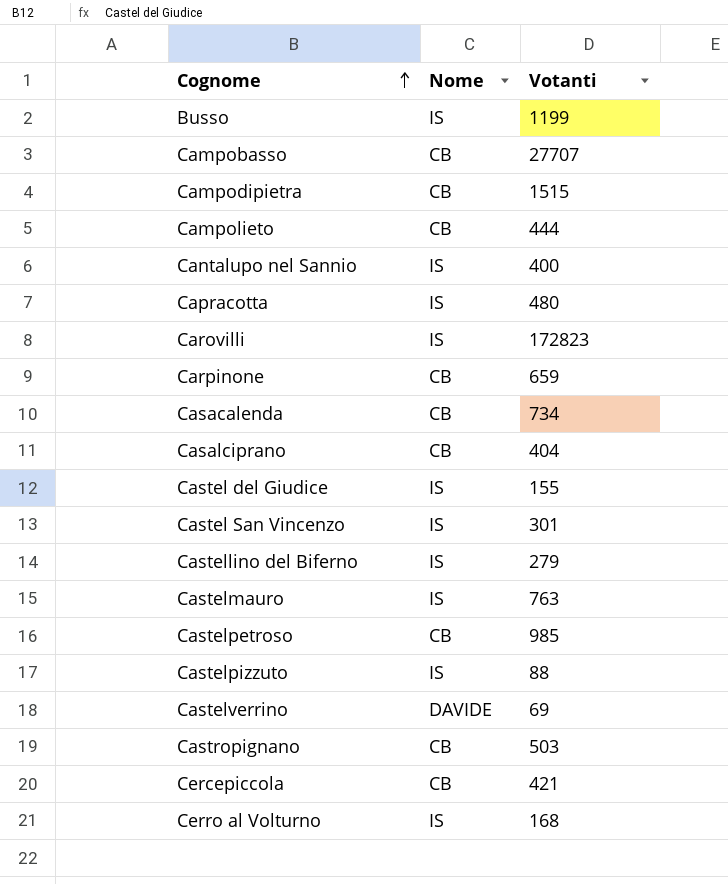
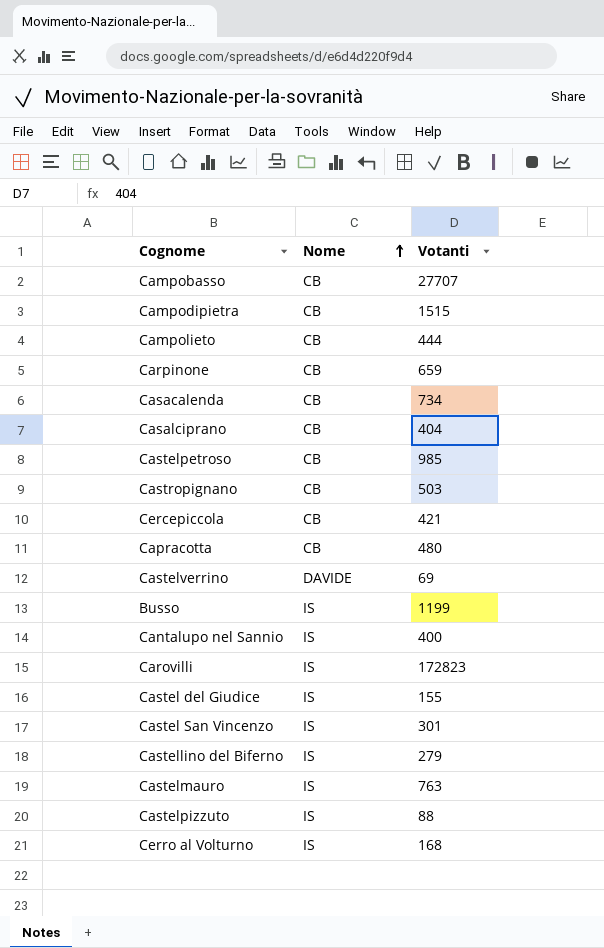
row order: Cognome ascending -> Nome ascending
Capracotta | Nome: IS -> CB

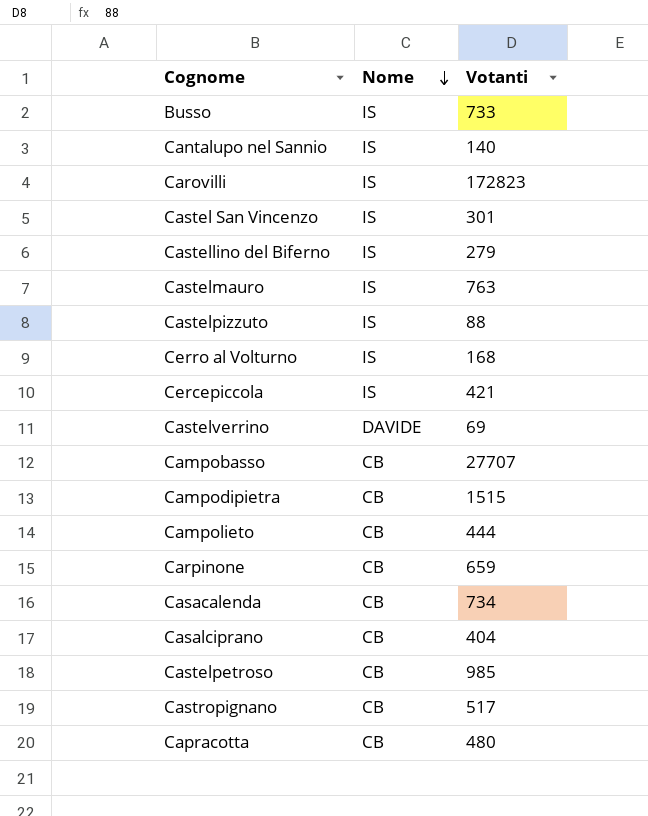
row order: Nome ascending -> Nome descending
row Castel del Giudice: IS | 155 -> none
Busso | Votanti: 1199 -> 733
Cantalupo nel Sannio | Votanti: 400 -> 140
Cercepiccola | Nome: CB -> IS
Castropignano | Votanti: 503 -> 517

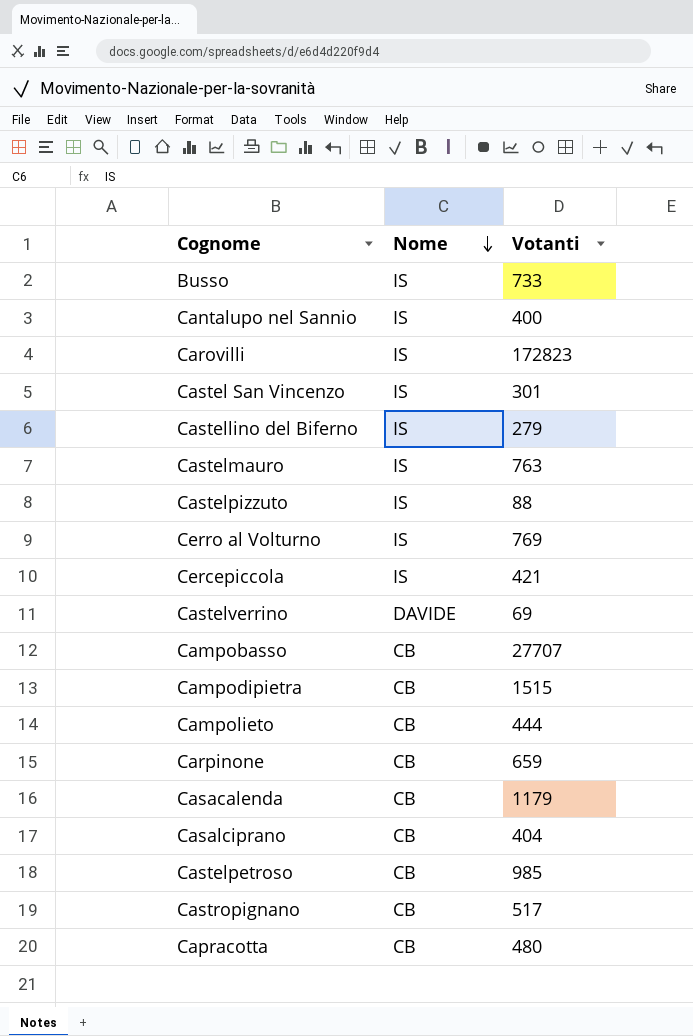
Cantalupo nel Sannio | Votanti: 140 -> 400
Cerro al Volturno | Votanti: 168 -> 769
Casacalenda | Votanti: 734 -> 1179

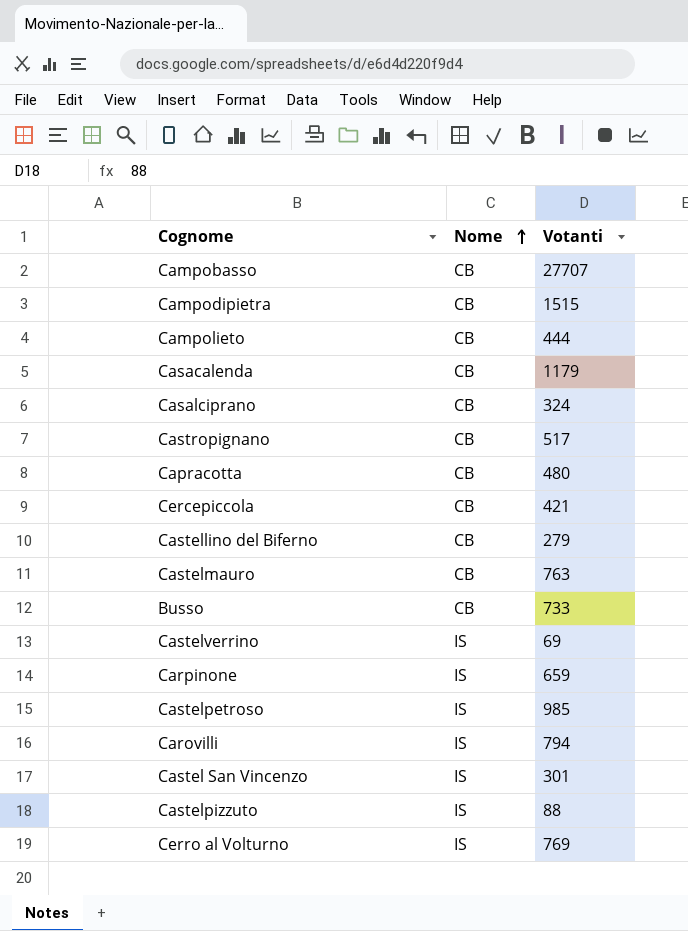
row order: Nome descending -> Nome ascending
row Cantalupo nel Sannio: IS | 400 -> none
Casalciprano | Votanti: 404 -> 324
Cercepiccola | Nome: IS -> CB
Castellino del Biferno | Nome: IS -> CB
Castelmauro | Nome: IS -> CB
Busso | Nome: IS -> CB
Castelverrino | Nome: DAVIDE -> IS
Carpinone | Nome: CB -> IS
Castelpetroso | Nome: CB -> IS
Carovilli | Votanti: 172823 -> 794

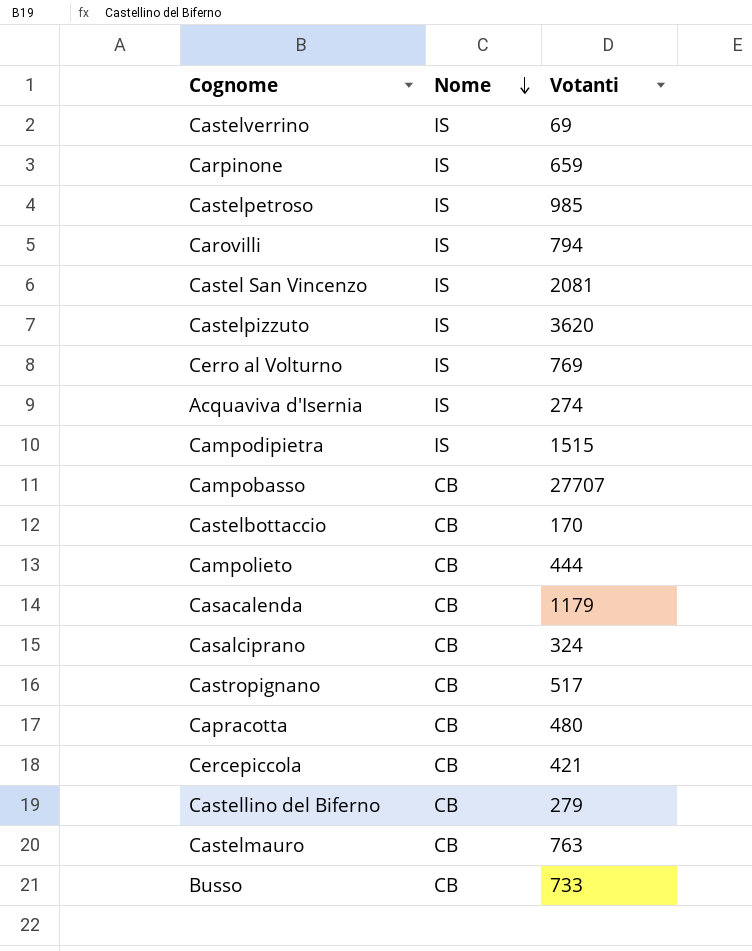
row order: Nome ascending -> Nome descending
Castel San Vincenzo | Votanti: 301 -> 2081
Castelpizzuto | Votanti: 88 -> 3620
row Acquaviva d'Isernia: none -> IS | 274
Campodipietra | Nome: CB -> IS
row Castelbottaccio: none -> CB | 170

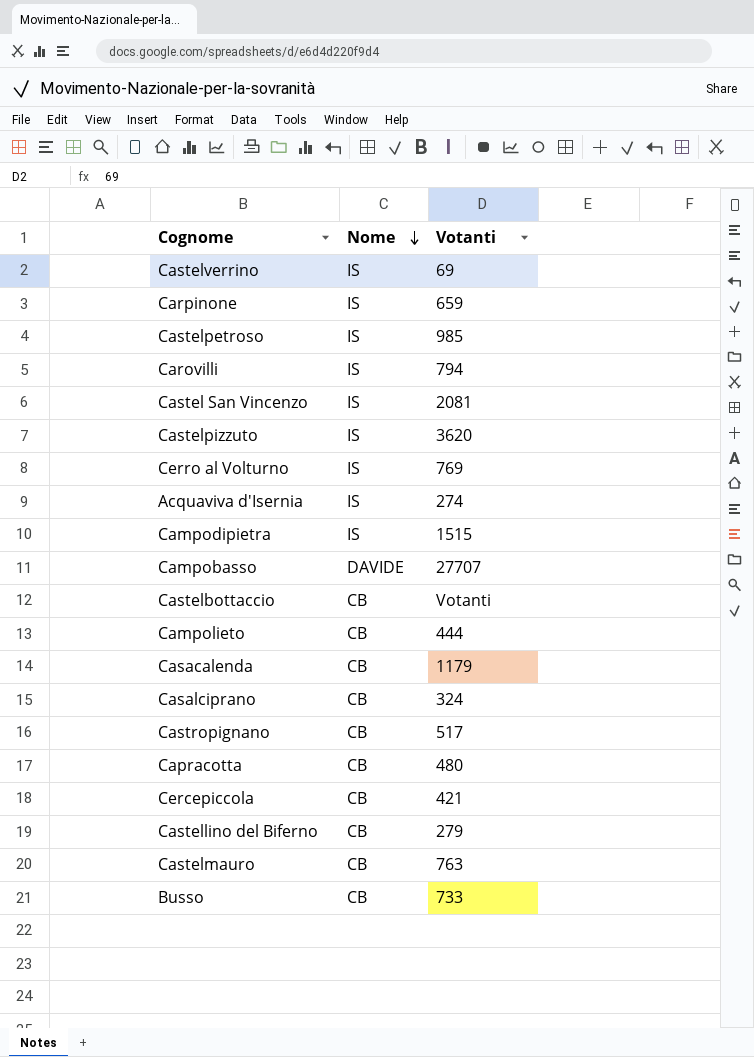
Campobasso | Nome: CB -> DAVIDE
Castelbottaccio | Votanti: 170 -> Votanti

